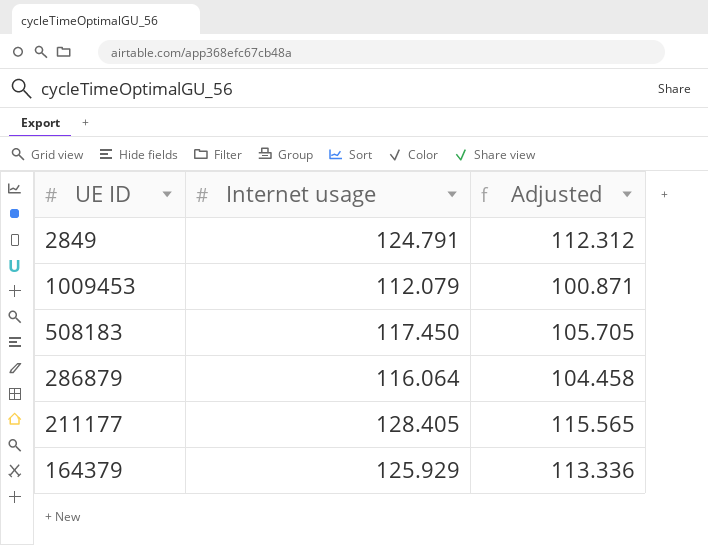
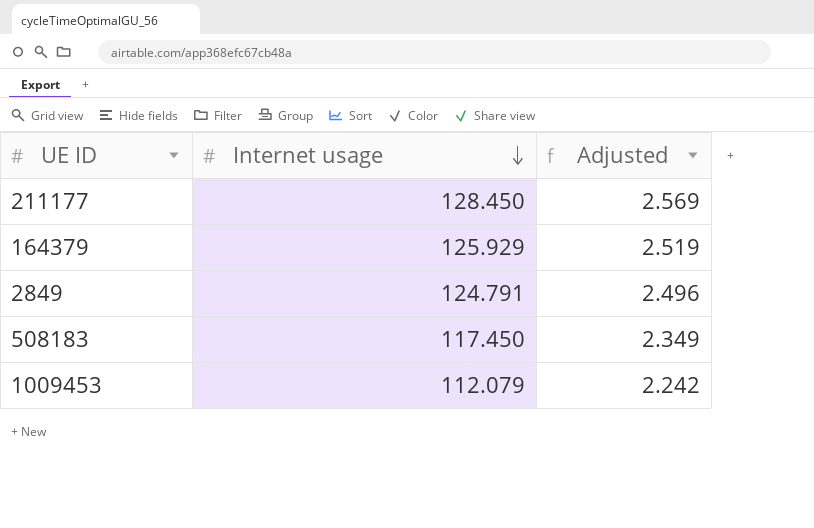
row order: none -> Internet usage descending
column Adjusted | formula: [Internet usage] * 0.9 -> [Internet usage] * 0.02
row 286879: 116.064 | 104.458 -> none
211177 | Internet usage: 128.405 -> 128.450

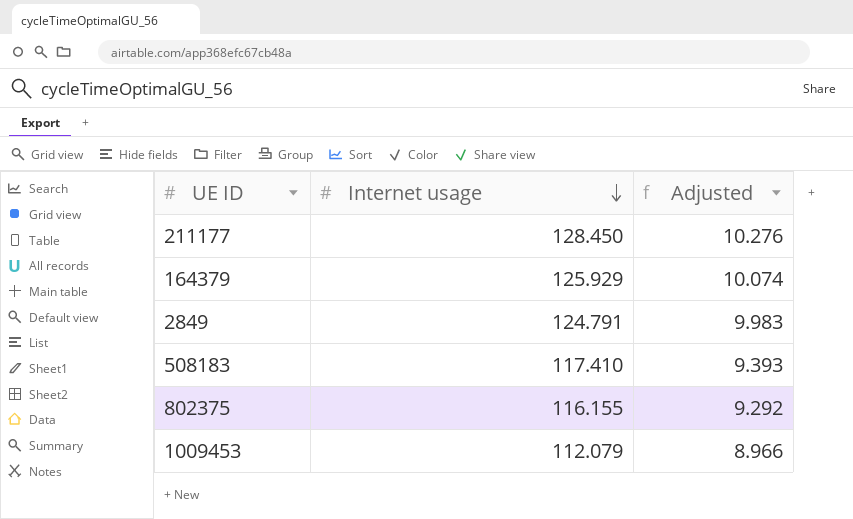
column Adjusted | formula: [Internet usage] * 0.02 -> [Internet usage] * 0.08
508183 | Internet usage: 117.450 -> 117.410
row 802375: none -> 116.155 | 9.292

